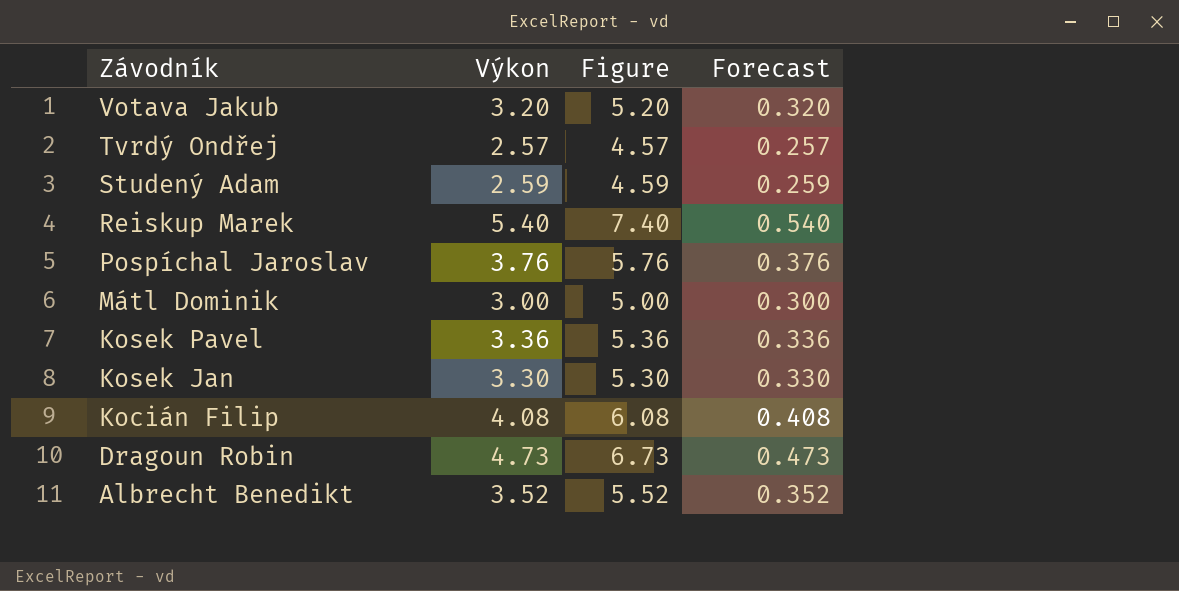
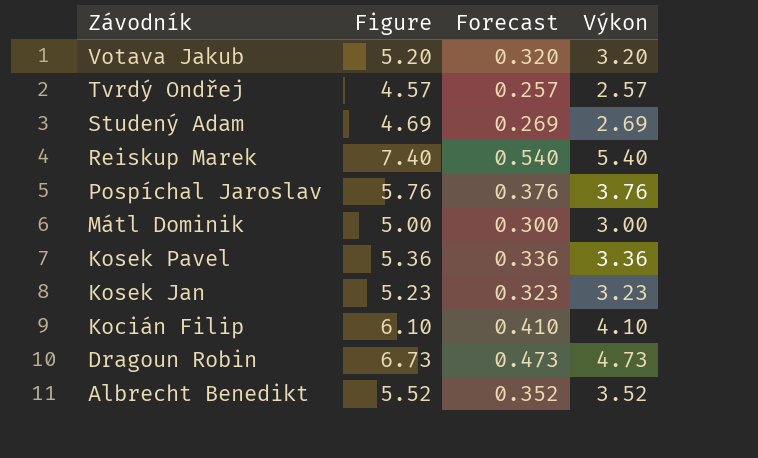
column Výkon | position: 2 -> 4
Studený Adam | Figure: 4.59 -> 4.69
Studený Adam | Forecast: 0.259 -> 0.269
Studený Adam | Výkon: 2.59 -> 2.69
Kosek Jan | Figure: 5.30 -> 5.23
Kosek Jan | Forecast: 0.330 -> 0.323
Kosek Jan | Výkon: 3.30 -> 3.23
Kocián Filip | Figure: 6.08 -> 6.10
Kocián Filip | Forecast: 0.408 -> 0.410
Kocián Filip | Výkon: 4.08 -> 4.10

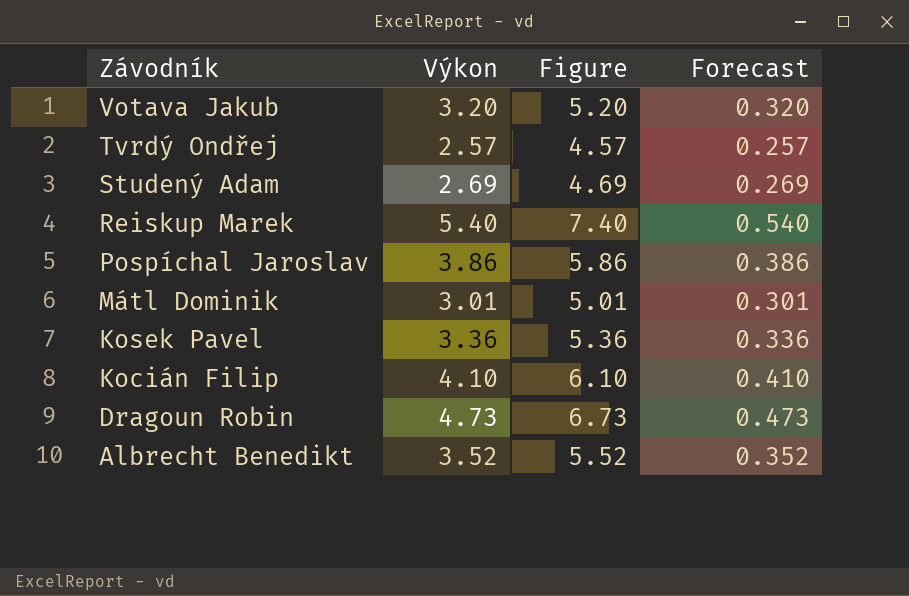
column Výkon | position: 4 -> 2
row Kosek Jan: 5.23 | 0.323 | 3.23 -> none
Pospíchal Jaroslav | Výkon: 3.76 -> 3.86
Pospíchal Jaroslav | Figure: 5.76 -> 5.86
Pospíchal Jaroslav | Forecast: 0.376 -> 0.386
Mátl Dominik | Výkon: 3.00 -> 3.01
Mátl Dominik | Figure: 5.00 -> 5.01
Mátl Dominik | Forecast: 0.300 -> 0.301

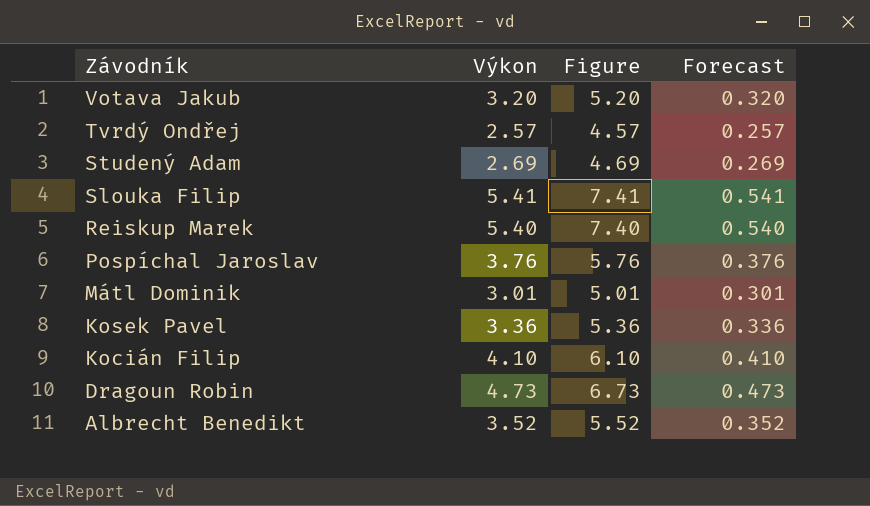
row Slouka Filip: none -> 5.41 | 7.41 | 0.541
Pospíchal Jaroslav | Výkon: 3.86 -> 3.76
Pospíchal Jaroslav | Figure: 5.86 -> 5.76
Pospíchal Jaroslav | Forecast: 0.386 -> 0.376

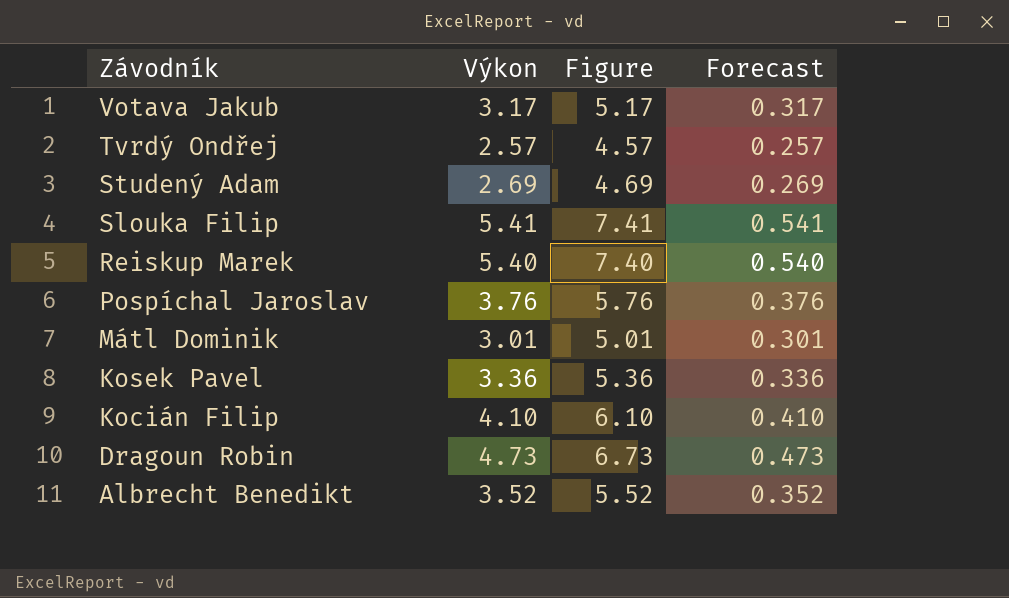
Votava Jakub | Výkon: 3.20 -> 3.17
Votava Jakub | Figure: 5.20 -> 5.17
Votava Jakub | Forecast: 0.320 -> 0.317

